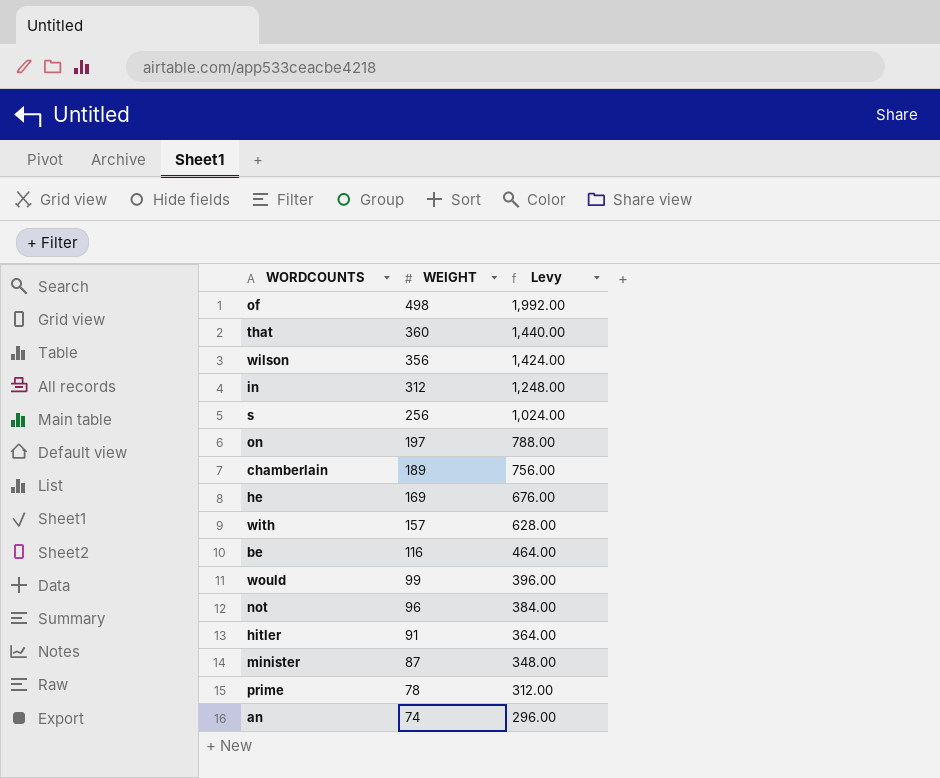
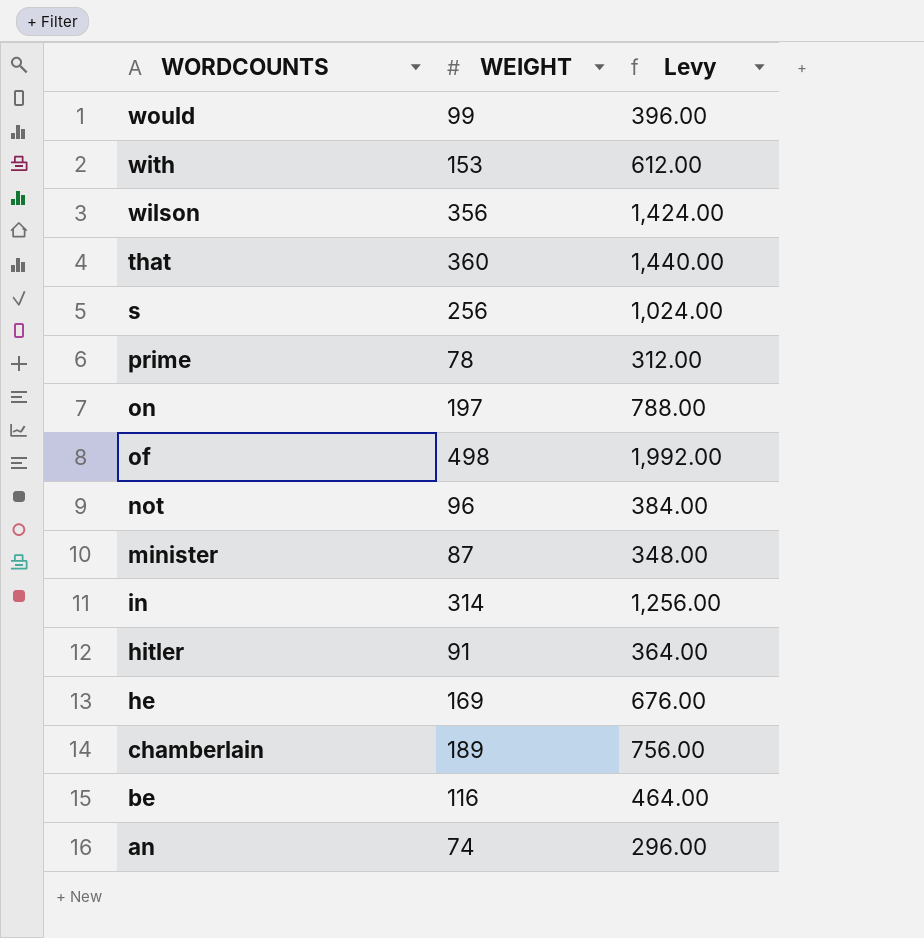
row order: WEIGHT descending -> WORDCOUNTS descending
with | WEIGHT: 157 -> 153
with | Levy: 628.00 -> 612.00
in | WEIGHT: 312 -> 314
in | Levy: 1,248.00 -> 1,256.00

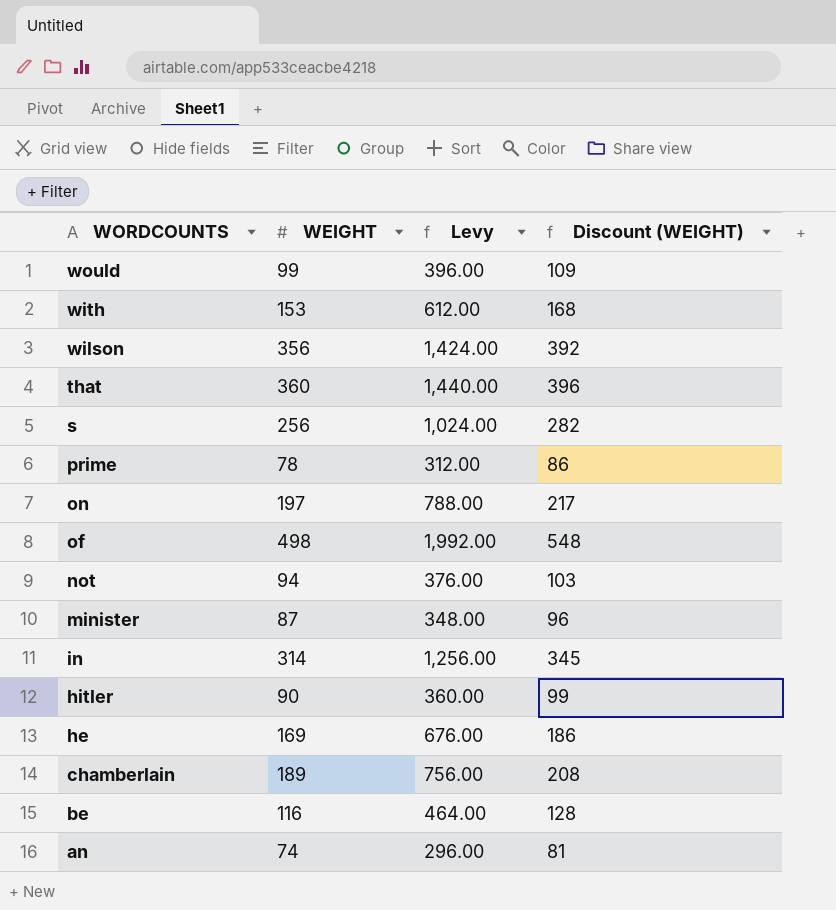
column Discount (WEIGHT) | formula: none -> [WEIGHT] * 1.1
not | WEIGHT: 96 -> 94
not | Levy: 384.00 -> 376.00
hitler | WEIGHT: 91 -> 90
hitler | Levy: 364.00 -> 360.00

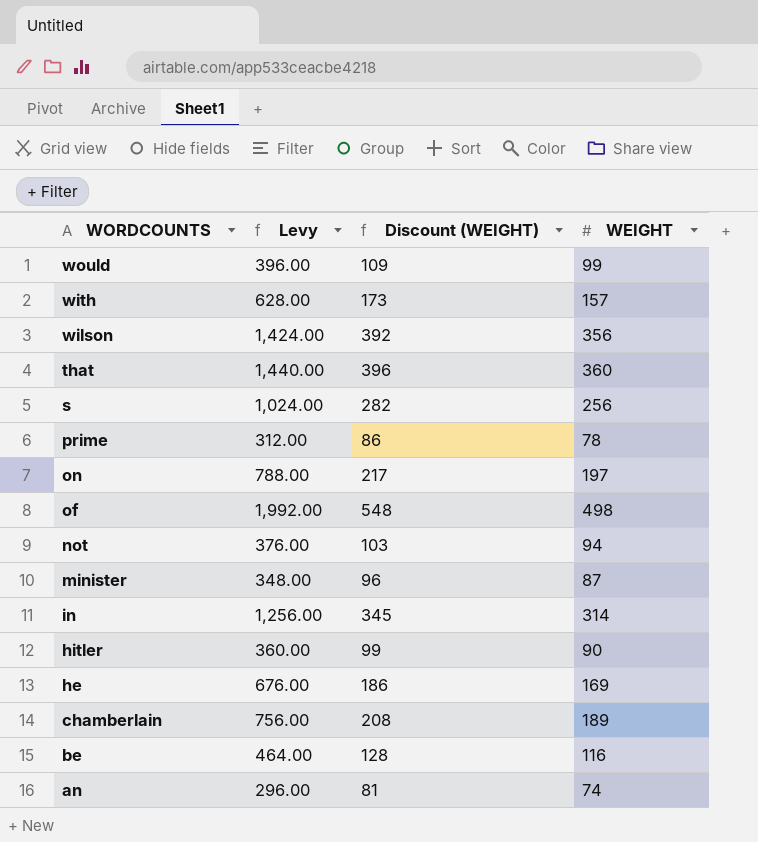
column WEIGHT | position: 2 -> 4
with | Levy: 612.00 -> 628.00
with | Discount (WEIGHT): 168 -> 173
with | WEIGHT: 153 -> 157

